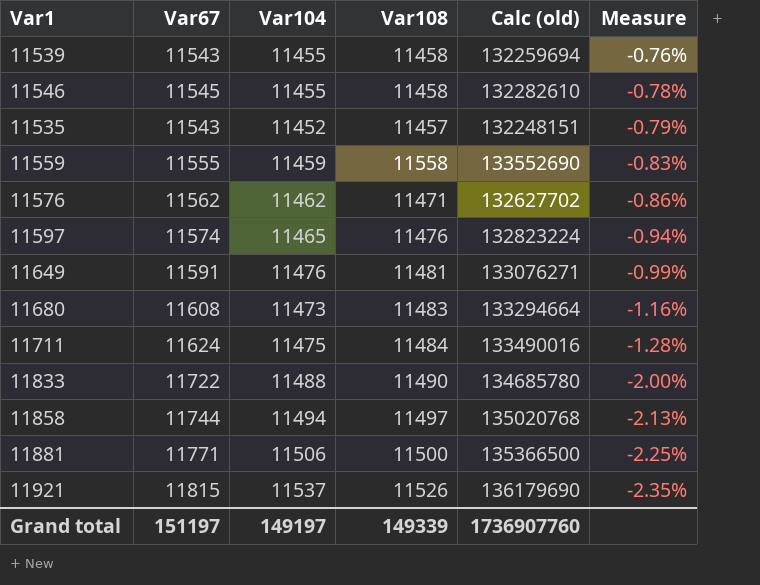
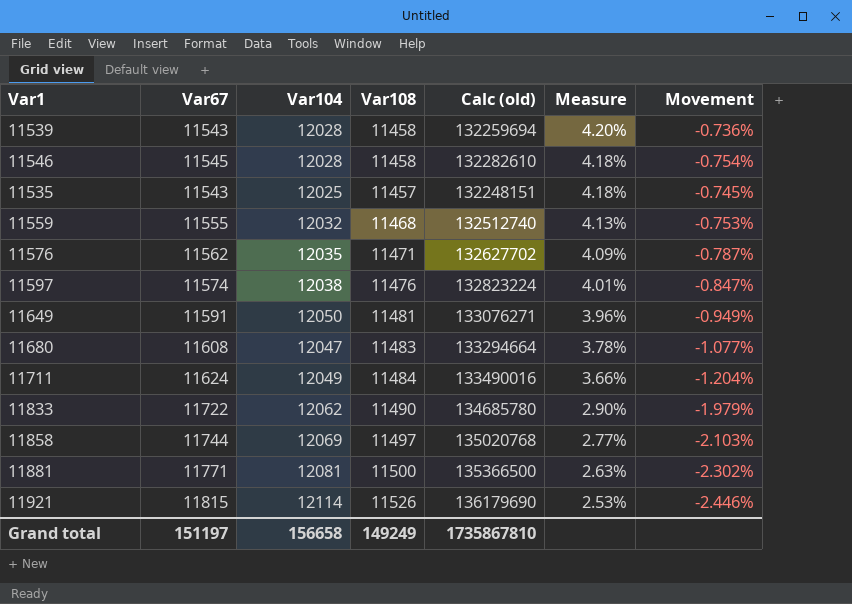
column Movement | formula: none -> ([Var108] - [Var67]) / [Var67]
11539 | Var104: 11455 -> 12028
11539 | Measure: -0.76% -> 4.20%
11546 | Var104: 11455 -> 12028
11546 | Measure: -0.78% -> 4.18%
11535 | Var104: 11452 -> 12025
11535 | Measure: -0.79% -> 4.18%
11559 | Var104: 11459 -> 12032
11559 | Var108: 11558 -> 11468
11559 | Calc (old): 133552690 -> 132512740
11559 | Measure: -0.83% -> 4.13%
11576 | Var104: 11462 -> 12035
11576 | Measure: -0.86% -> 4.09%
11597 | Var104: 11465 -> 12038
11597 | Measure: -0.94% -> 4.01%
11649 | Var104: 11476 -> 12050
11649 | Measure: -0.99% -> 3.96%
11680 | Var104: 11473 -> 12047
11680 | Measure: -1.16% -> 3.78%
11711 | Var104: 11475 -> 12049
11711 | Measure: -1.28% -> 3.66%
11833 | Var104: 11488 -> 12062
11833 | Measure: -2.00% -> 2.90%
11858 | Var104: 11494 -> 12069
11858 | Measure: -2.13% -> 2.77%
11881 | Var104: 11506 -> 12081
11881 | Measure: -2.25% -> 2.63%
11921 | Var104: 11537 -> 12114
11921 | Measure: -2.35% -> 2.53%
Grand total | Var104: 149197 -> 156658
Grand total | Var108: 149339 -> 149249
Grand total | Calc (old): 1736907760 -> 1735867810

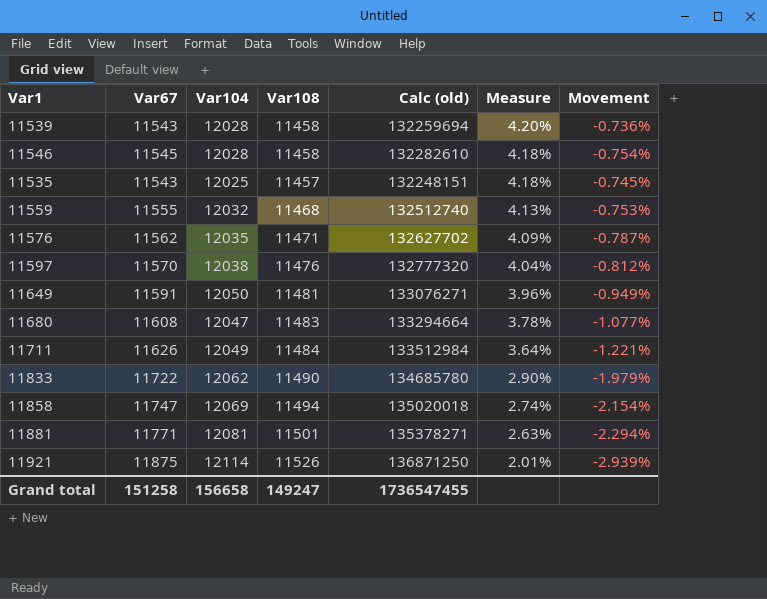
11597 | Var67: 11574 -> 11570
11597 | Calc (old): 132823224 -> 132777320
11597 | Measure: 4.01% -> 4.04%
11597 | Movement: -0.847% -> -0.812%
11711 | Var67: 11624 -> 11626
11711 | Calc (old): 133490016 -> 133512984
11711 | Measure: 3.66% -> 3.64%
11711 | Movement: -1.204% -> -1.221%
11858 | Var67: 11744 -> 11747
11858 | Var108: 11497 -> 11494
11858 | Calc (old): 135020768 -> 135020018
11858 | Measure: 2.77% -> 2.74%
11858 | Movement: -2.103% -> -2.154%
11881 | Var108: 11500 -> 11501
11881 | Calc (old): 135366500 -> 135378271
11881 | Movement: -2.302% -> -2.294%
11921 | Var67: 11815 -> 11875
11921 | Calc (old): 136179690 -> 136871250
11921 | Measure: 2.53% -> 2.01%
11921 | Movement: -2.446% -> -2.939%
Grand total | Var67: 151197 -> 151258
Grand total | Var108: 149249 -> 149247
Grand total | Calc (old): 1735867810 -> 1736547455

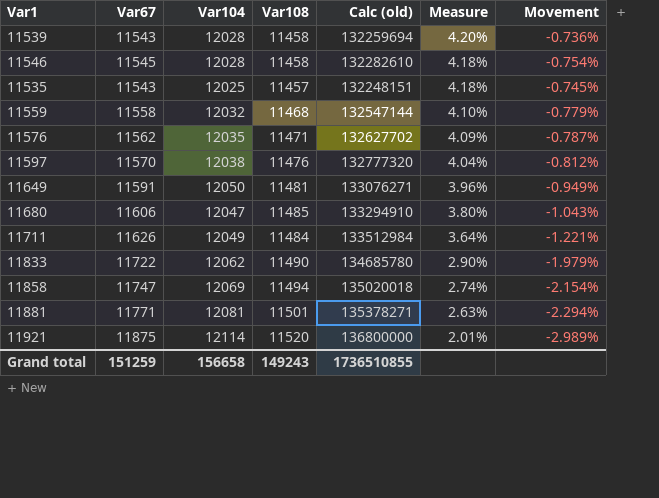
11559 | Var67: 11555 -> 11558
11559 | Calc (old): 132512740 -> 132547144
11559 | Measure: 4.13% -> 4.10%
11559 | Movement: -0.753% -> -0.779%
11680 | Var67: 11608 -> 11606
11680 | Var108: 11483 -> 11485
11680 | Calc (old): 133294664 -> 133294910
11680 | Measure: 3.78% -> 3.80%
11680 | Movement: -1.077% -> -1.043%
11921 | Var108: 11526 -> 11520
11921 | Calc (old): 136871250 -> 136800000
11921 | Movement: -2.939% -> -2.989%
Grand total | Var67: 151258 -> 151259
Grand total | Var108: 149247 -> 149243
Grand total | Calc (old): 1736547455 -> 1736510855

